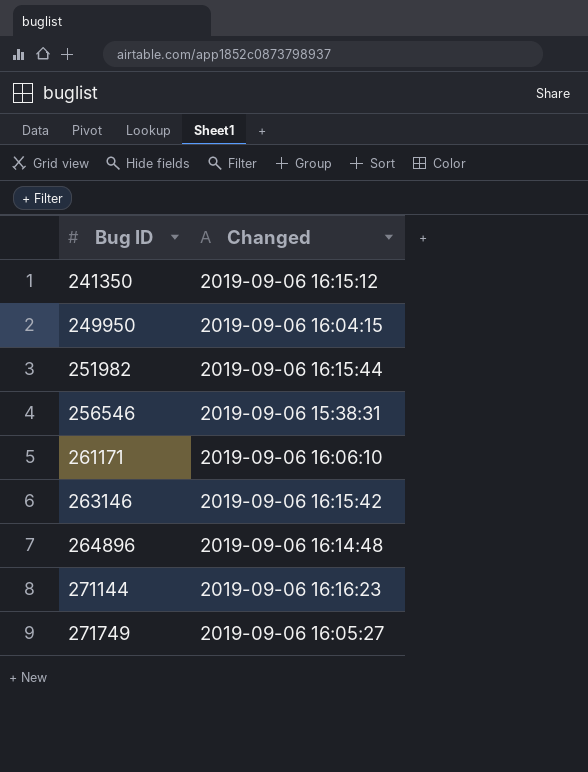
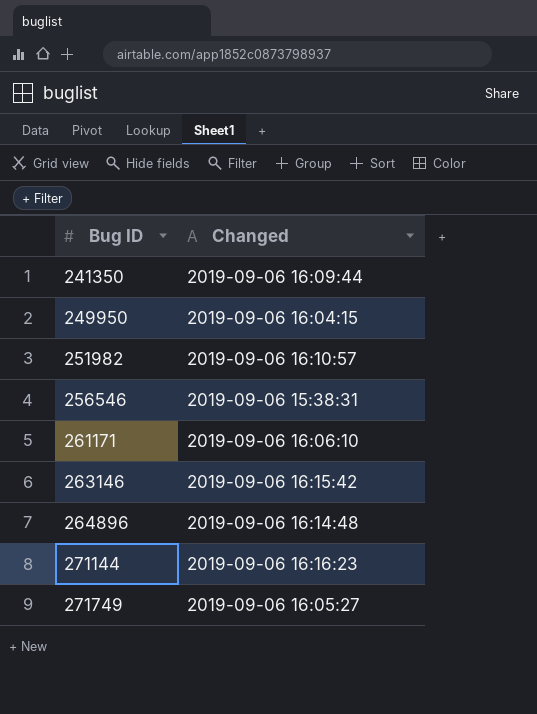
241350 | Changed: 2019-09-06 16:15:12 -> 2019-09-06 16:09:44
251982 | Changed: 2019-09-06 16:15:44 -> 2019-09-06 16:10:57

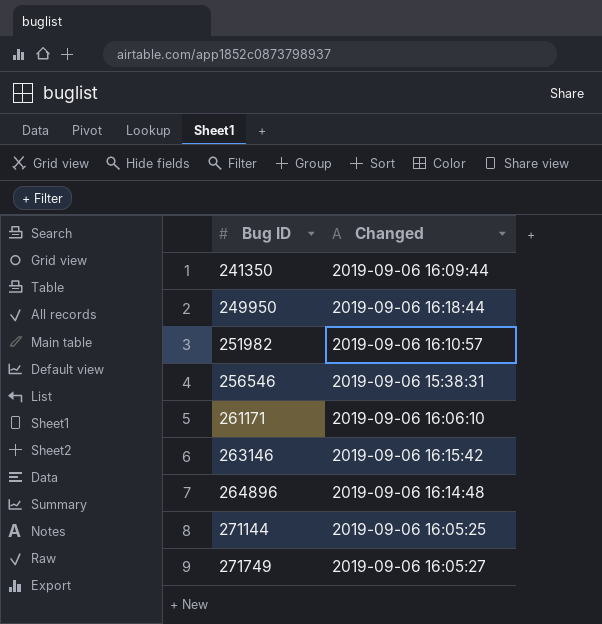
249950 | Changed: 2019-09-06 16:04:15 -> 2019-09-06 16:18:44
271144 | Changed: 2019-09-06 16:16:23 -> 2019-09-06 16:05:25

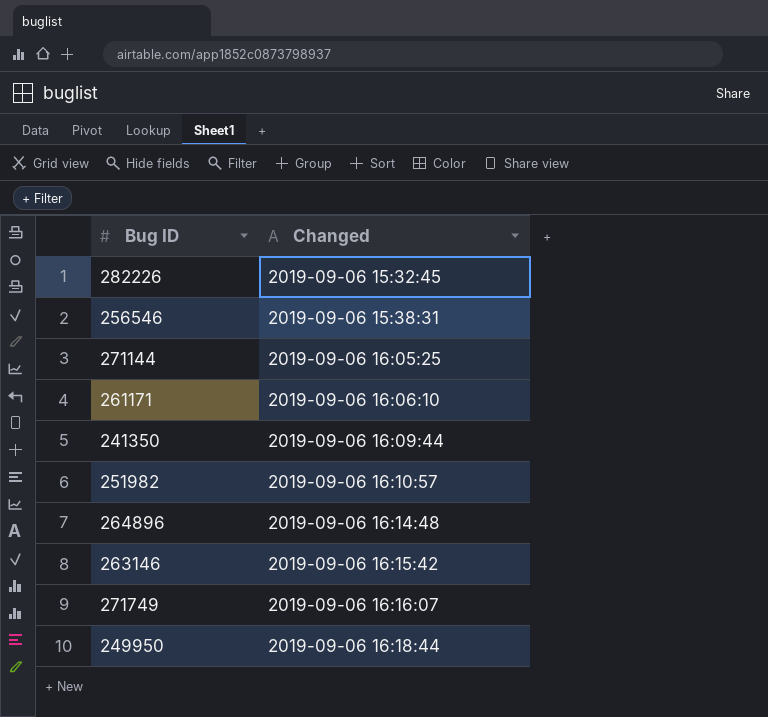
row order: Bug ID ascending -> Changed ascending
row 282226: none -> 2019-09-06 15:32:45
271749 | Changed: 2019-09-06 16:05:27 -> 2019-09-06 16:16:07

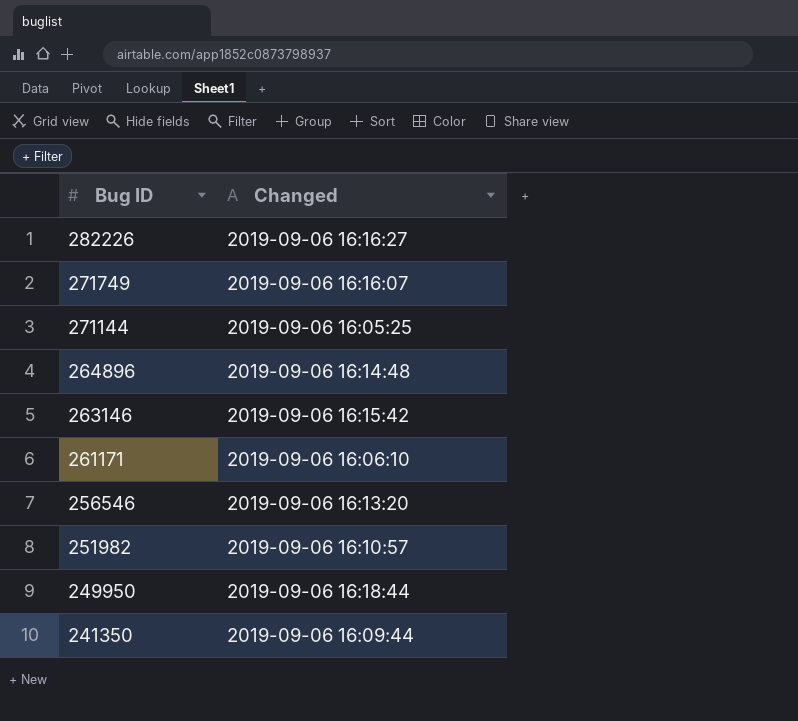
row order: Changed ascending -> Bug ID descending
282226 | Changed: 2019-09-06 15:32:45 -> 2019-09-06 16:16:27
256546 | Changed: 2019-09-06 15:38:31 -> 2019-09-06 16:13:20

